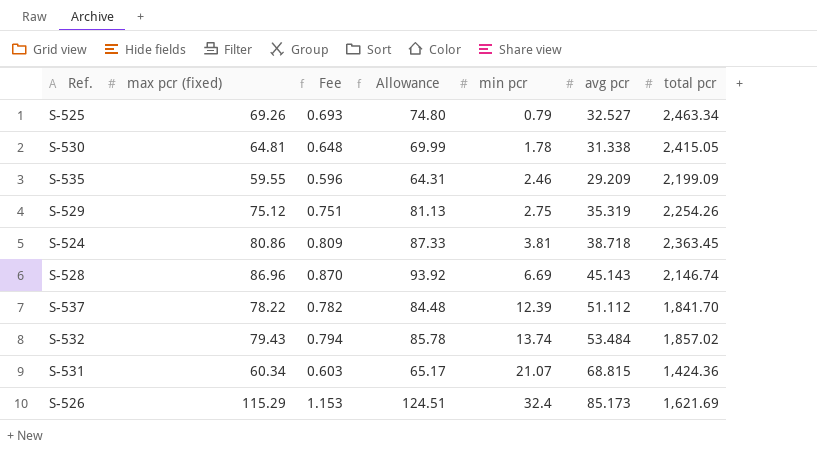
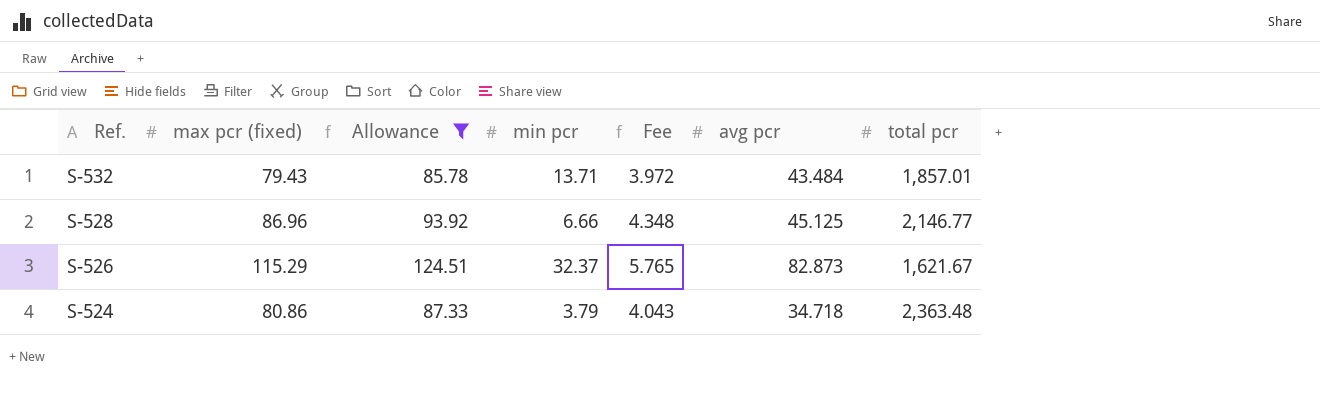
filter: none -> Allowance >= 85.78
row order: min pcr ascending -> Ref. descending
column Fee | formula: [max pcr (fixed)] * 0.01 -> [max pcr (fixed)] * 0.05
column Fee | position: 3 -> 5
S-532 | min pcr: 13.74 -> 13.71
S-532 | avg pcr: 53.484 -> 43.484
S-532 | total pcr: 1,857.02 -> 1,857.01
S-528 | min pcr: 6.69 -> 6.66
S-528 | avg pcr: 45.143 -> 45.125
S-528 | total pcr: 2,146.74 -> 2,146.77
S-526 | min pcr: 32.4 -> 32.37
S-526 | avg pcr: 85.173 -> 82.873
S-526 | total pcr: 1,621.69 -> 1,621.67
S-524 | min pcr: 3.81 -> 3.79
S-524 | avg pcr: 38.718 -> 34.718
S-524 | total pcr: 2,363.45 -> 2,363.48

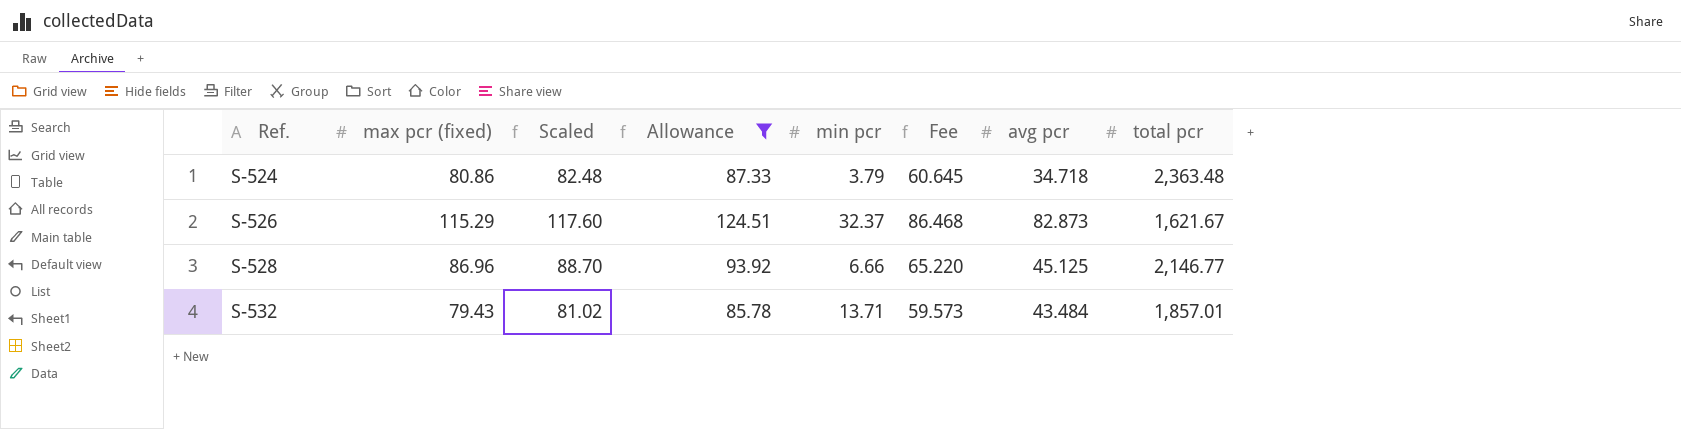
row order: Ref. descending -> Ref. ascending
column Scaled | formula: none -> [max pcr (fixed)] * 1.02
column Fee | formula: [max pcr (fixed)] * 0.05 -> [max pcr (fixed)] * 0.75

